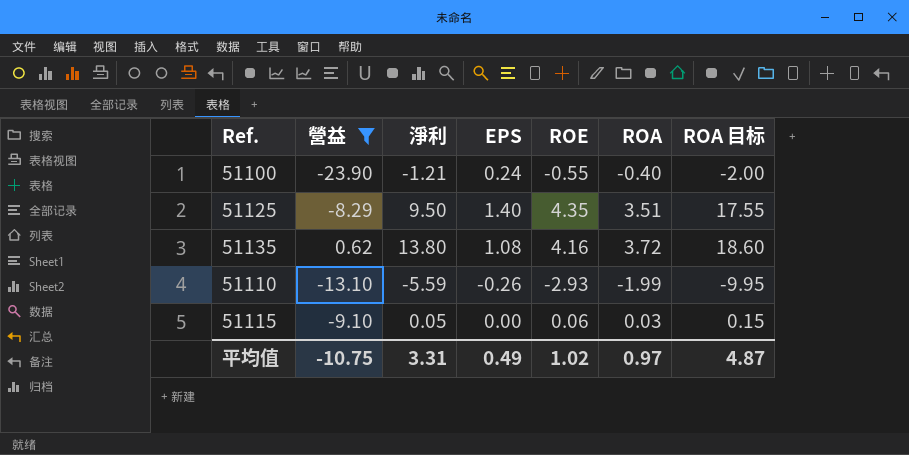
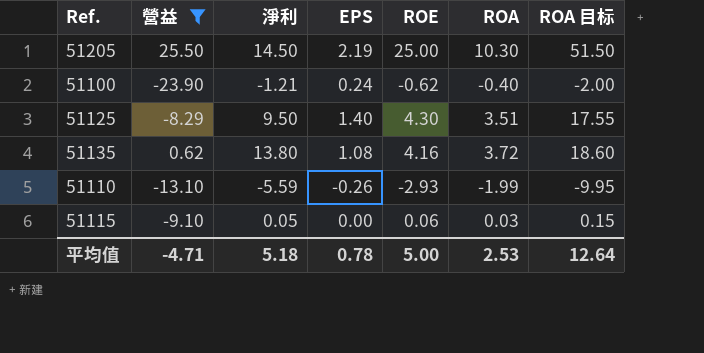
row 51205: none -> 25.50 | 14.50 | 2.19 | 25.00 | 10.30 | 51.50
51100 | ROE: -0.55 -> -0.62
51125 | ROE: 4.35 -> 4.30
平均值 | 營益: -10.75 -> -4.71
平均值 | 淨利: 3.31 -> 5.18
平均值 | EPS: 0.49 -> 0.78
平均值 | ROE: 1.02 -> 5.00
平均值 | ROA: 0.97 -> 2.53
平均值 | ROA 目标: 4.87 -> 12.64

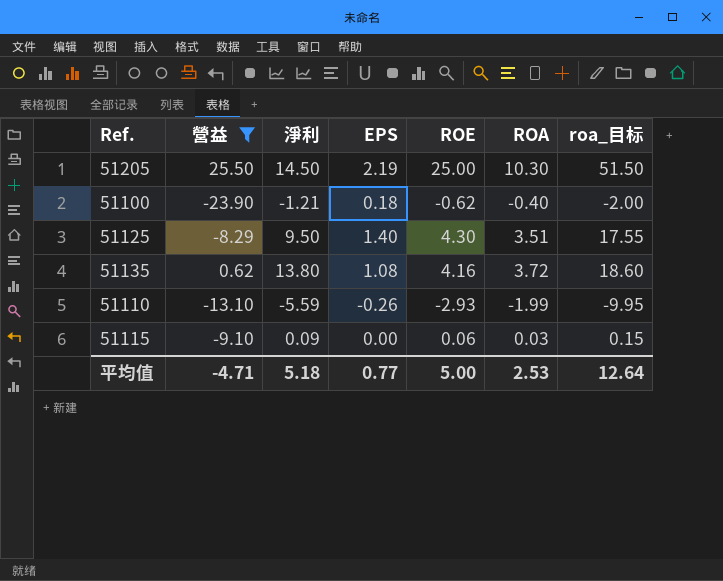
column name: ROA 目标 -> roa_目标
51100 | EPS: 0.24 -> 0.18
51115 | 淨利: 0.05 -> 0.09
平均值 | EPS: 0.78 -> 0.77

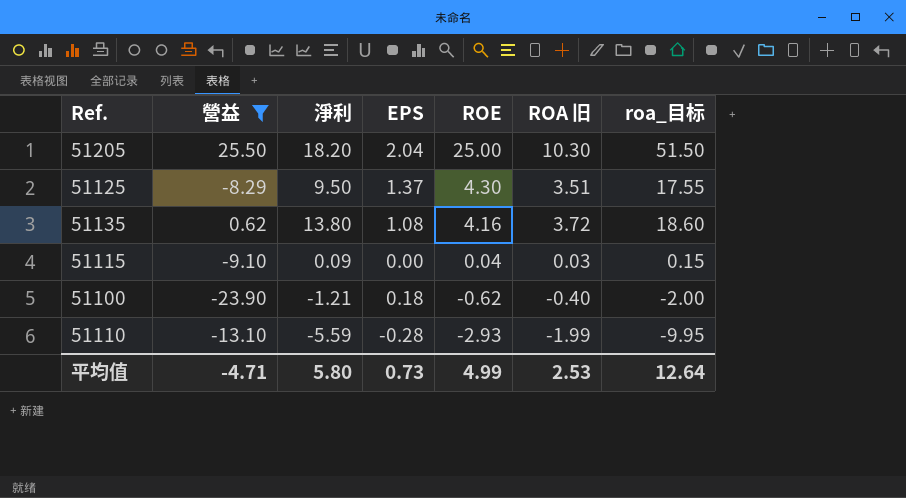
row order: none -> ROE descending
column name: ROA -> ROA 旧
51205 | 淨利: 14.50 -> 18.20
51205 | EPS: 2.19 -> 2.04
51125 | EPS: 1.40 -> 1.37
51115 | ROE: 0.06 -> 0.04
51110 | EPS: -0.26 -> -0.28
平均值 | 淨利: 5.18 -> 5.80
平均值 | EPS: 0.77 -> 0.73
平均值 | ROE: 5.00 -> 4.99

